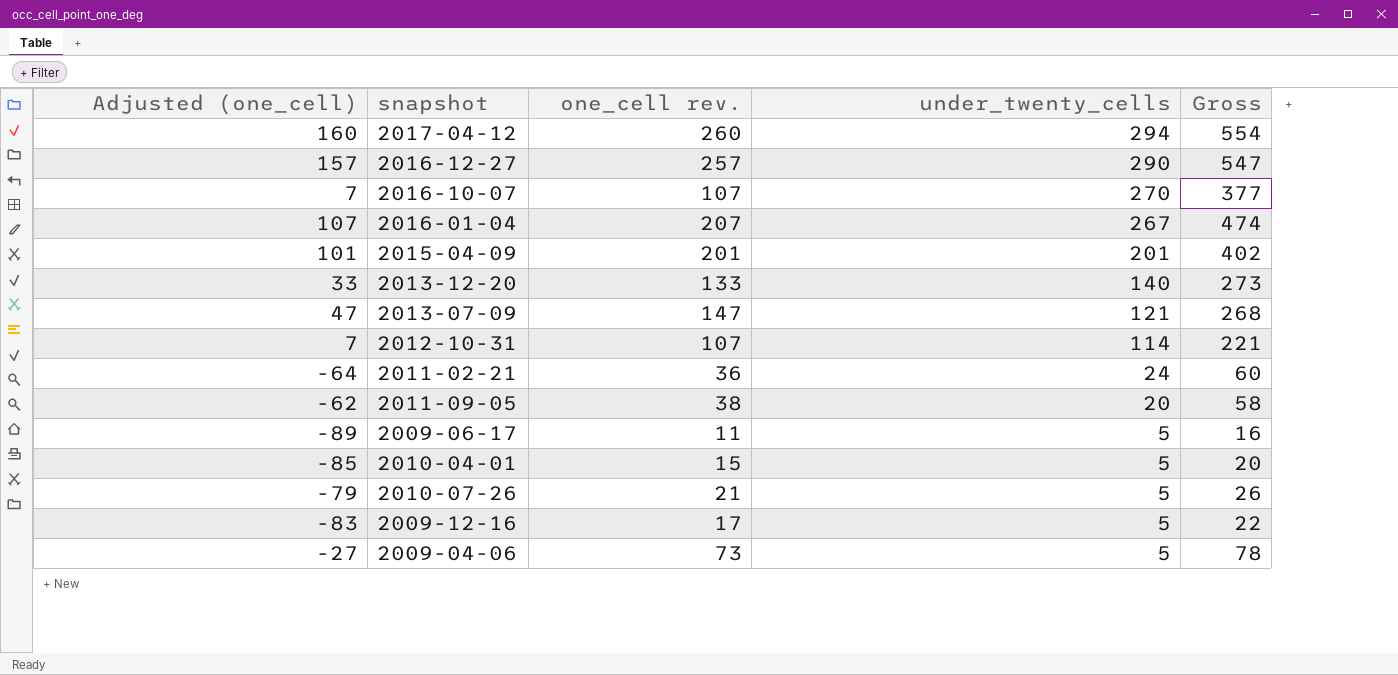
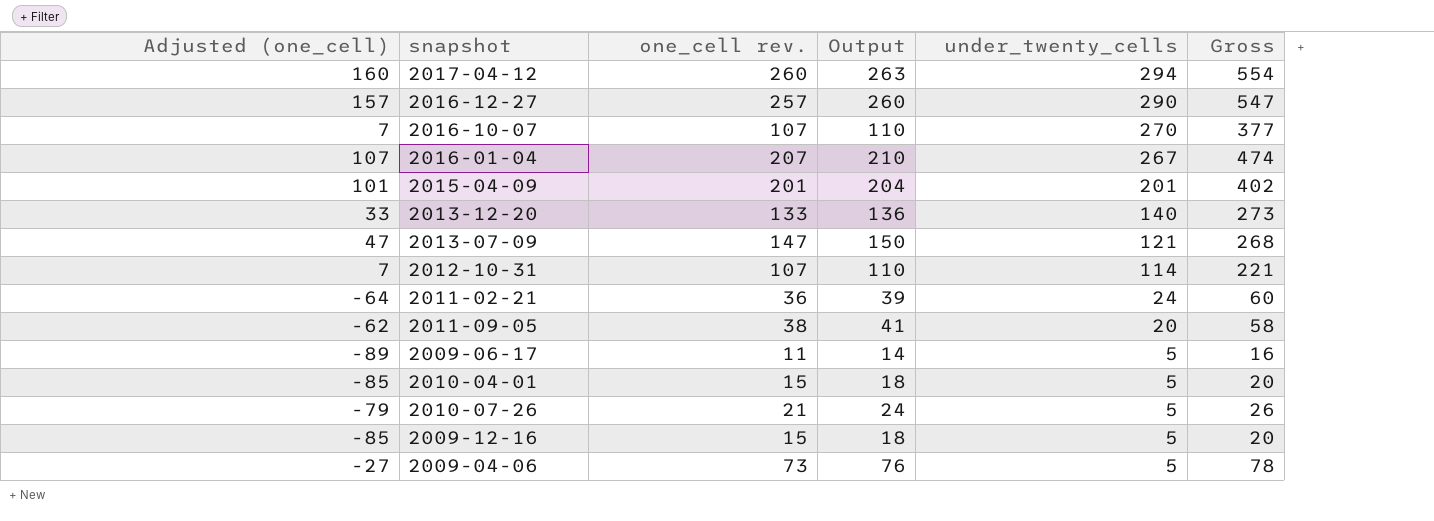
column Output | formula: none -> [one_cell rev.] + 3
2009-12-16 | Adjusted (one_cell): -83 -> -85
2009-12-16 | one_cell rev.: 17 -> 15
2009-12-16 | Gross: 22 -> 20

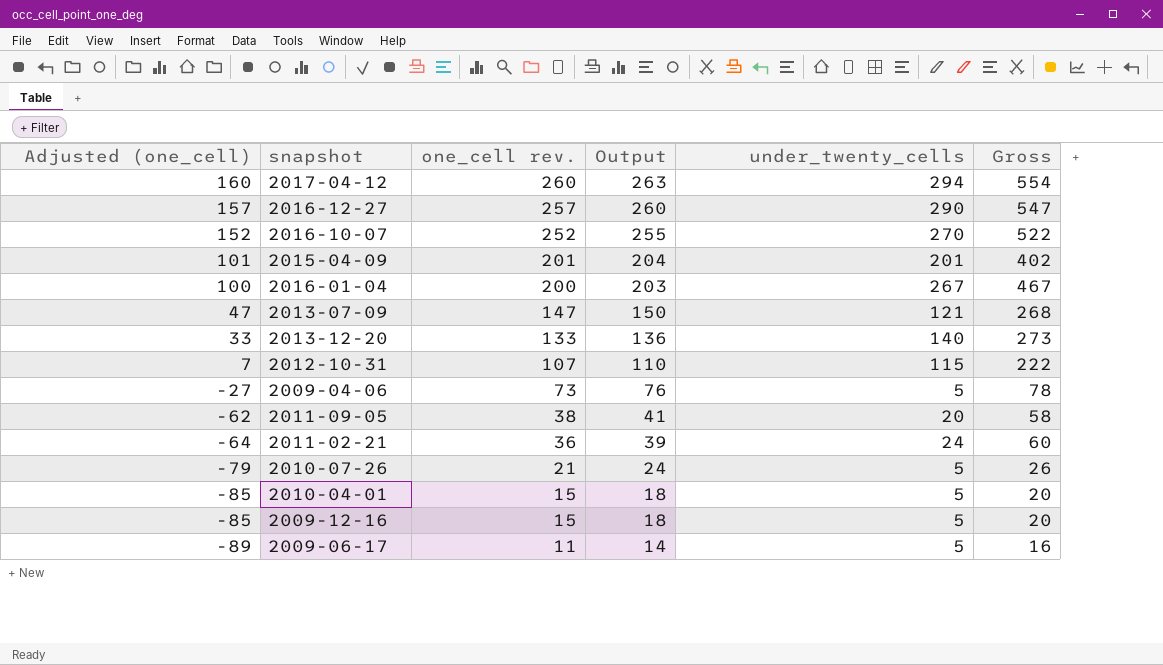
row order: under_twenty_cells descending -> Adjusted (one_cell) descending
2016-10-07 | Adjusted (one_cell): 7 -> 152
2016-10-07 | one_cell rev.: 107 -> 252
2016-10-07 | Output: 110 -> 255
2016-10-07 | Gross: 377 -> 522
2016-01-04 | Adjusted (one_cell): 107 -> 100
2016-01-04 | one_cell rev.: 207 -> 200
2016-01-04 | Output: 210 -> 203
2016-01-04 | Gross: 474 -> 467
2012-10-31 | under_twenty_cells: 114 -> 115
2012-10-31 | Gross: 221 -> 222

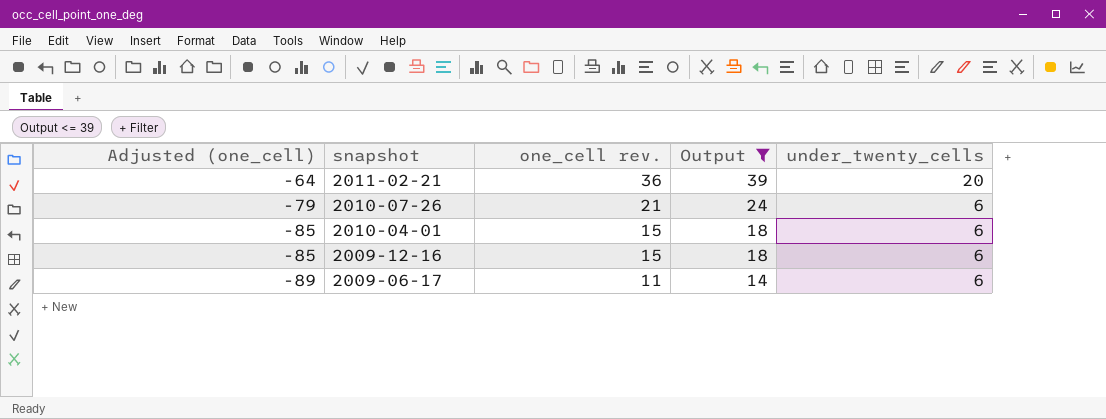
filter: none -> Output <= 39
column Gross | formula: [one_cell rev.] + [under_twenty_cells] -> none
2011-02-21 | under_twenty_cells: 24 -> 20
2010-07-26 | under_twenty_cells: 5 -> 6
2010-04-01 | under_twenty_cells: 5 -> 6
2009-12-16 | under_twenty_cells: 5 -> 6
2009-06-17 | under_twenty_cells: 5 -> 6

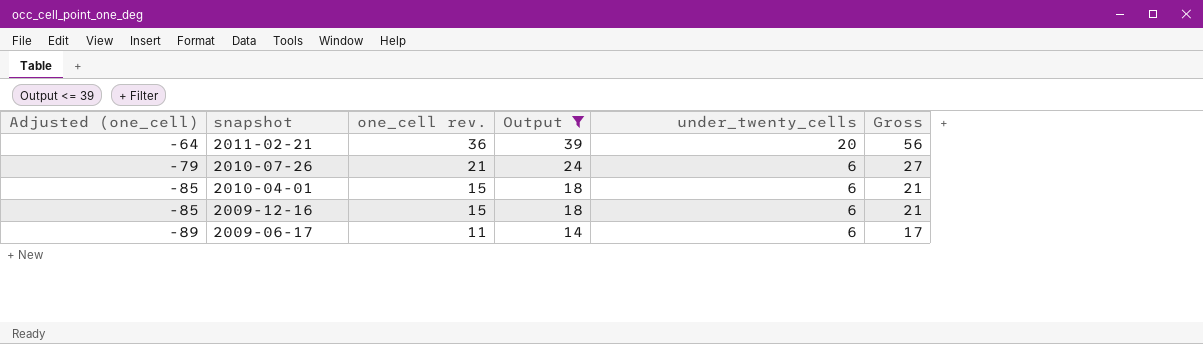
column Gross | formula: none -> [one_cell rev.] + [under_twenty_cells]

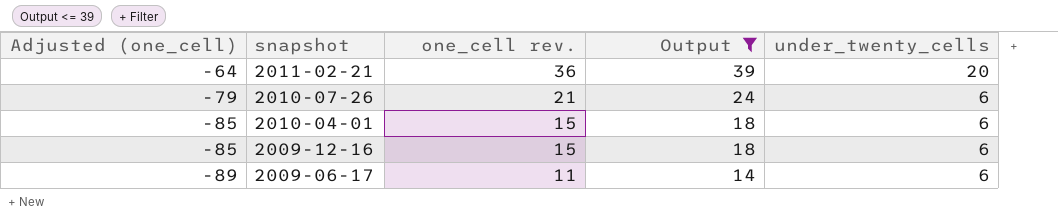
column Gross | formula: [one_cell rev.] + [under_twenty_cells] -> none

